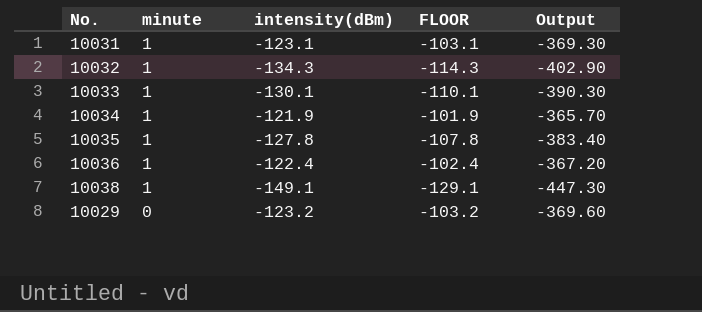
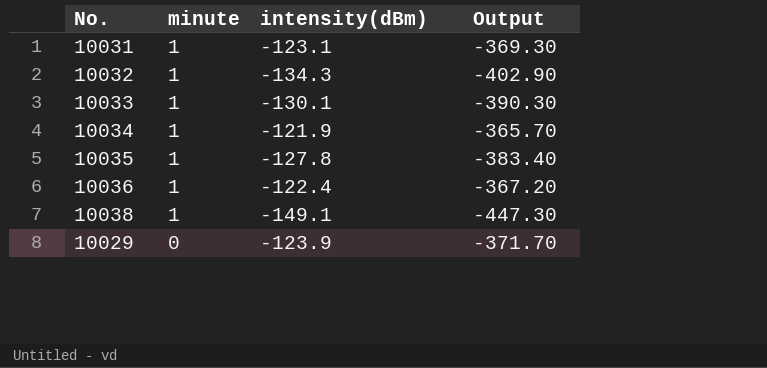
column FLOOR | formula: [intensity(dBm)] + 20 -> none
10029 | intensity(dBm): -123.2 -> -123.9
10029 | Output: -369.60 -> -371.70

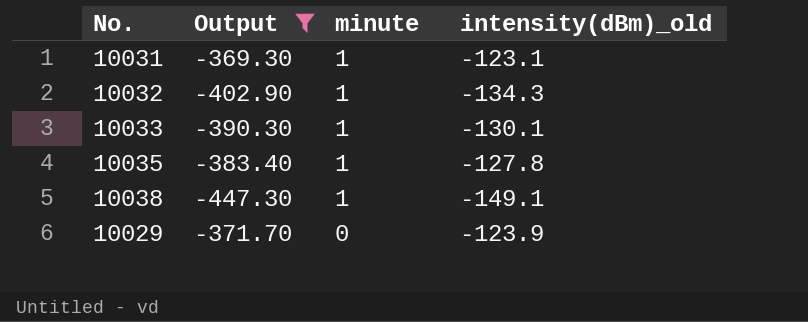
filter: none -> Output <= -369.30
column Output | position: 4 -> 2
column name: intensity(dBm) -> intensity(dBm)_old

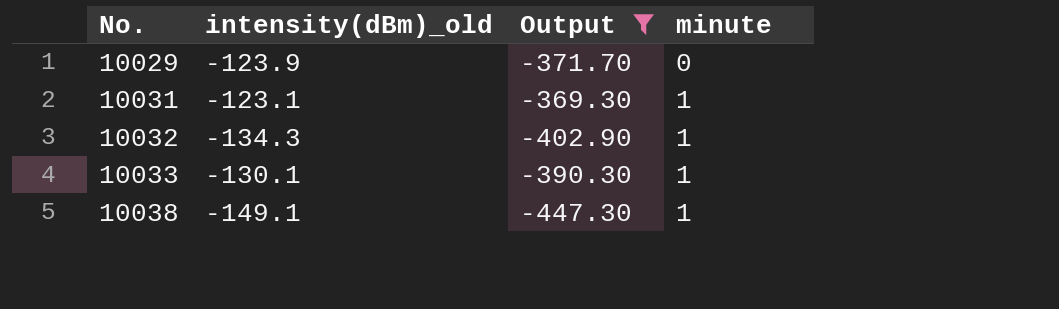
row order: minute descending -> No. ascending
column intensity(dBm)_old | position: 4 -> 2
row 10035: -383.40 | 1 | -127.8 -> none

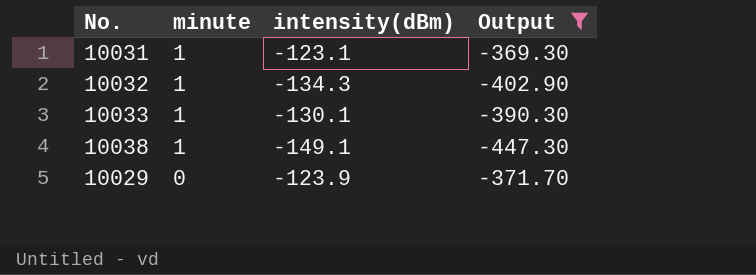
row order: No. ascending -> minute descending
column minute | position: 4 -> 2
column name: intensity(dBm)_old -> intensity(dBm)

